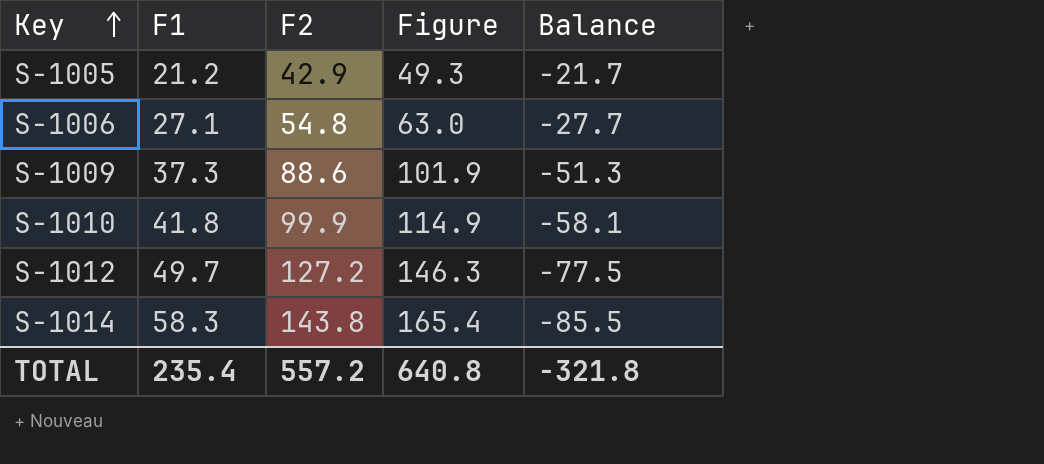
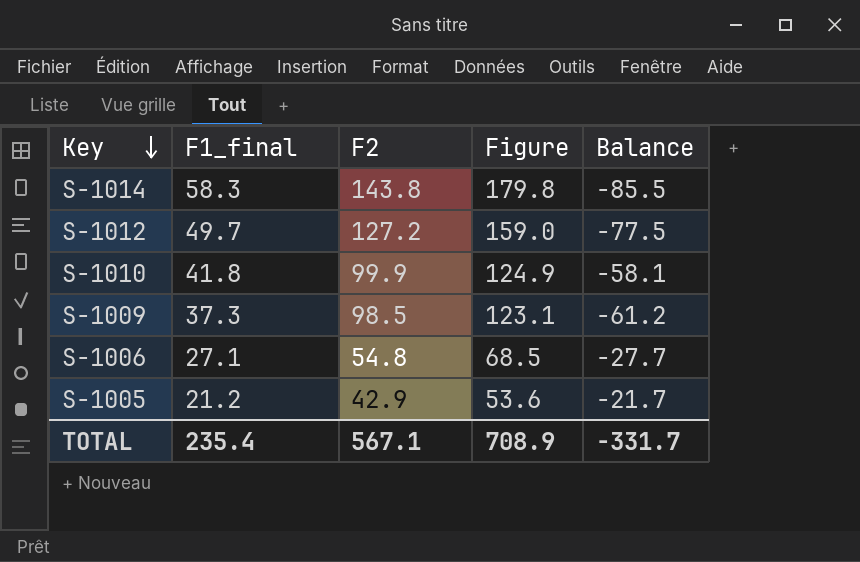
row order: Key ascending -> Key descending
column name: F1 -> F1_final
column Figure | formula: [F2] * 1.15 -> [F2] * 1.25
S-1009 | F2: 88.6 -> 98.5
S-1009 | Balance: -51.3 -> -61.2
TOTAL | F2: 557.2 -> 567.1
TOTAL | Figure: 640.8 -> 708.9
TOTAL | Balance: -321.8 -> -331.7

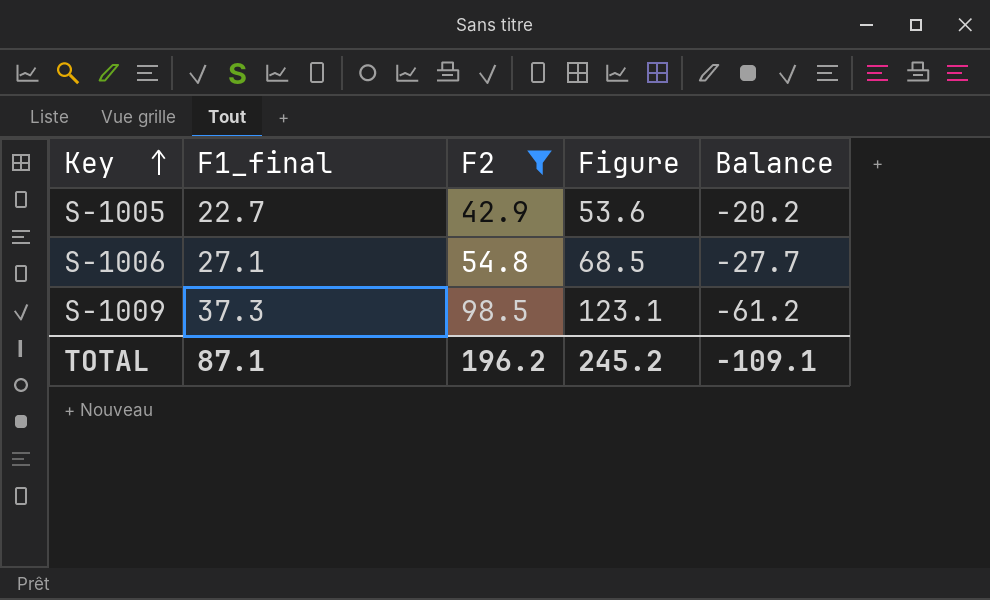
filter: none -> F2 <= 98.5
row order: Key descending -> Key ascending
S-1005 | F1_final: 21.2 -> 22.7
S-1005 | Balance: -21.7 -> -20.2
TOTAL | F1_final: 235.4 -> 87.1
TOTAL | F2: 567.1 -> 196.2
TOTAL | Figure: 708.9 -> 245.2
TOTAL | Balance: -331.7 -> -109.1

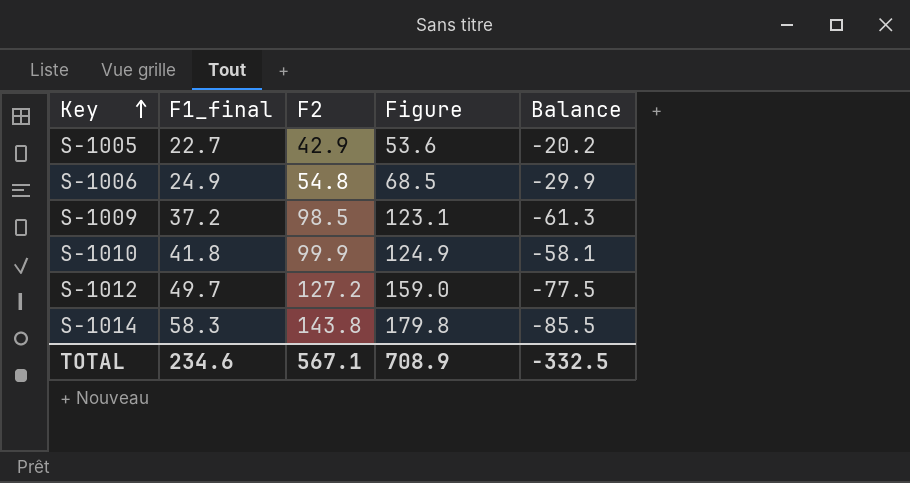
filter: F2 <= 98.5 -> none
S-1006 | F1_final: 27.1 -> 24.9
S-1006 | Balance: -27.7 -> -29.9
S-1009 | F1_final: 37.3 -> 37.2
S-1009 | Balance: -61.2 -> -61.3
TOTAL | F1_final: 87.1 -> 234.6
TOTAL | F2: 196.2 -> 567.1
TOTAL | Figure: 245.2 -> 708.9
TOTAL | Balance: -109.1 -> -332.5

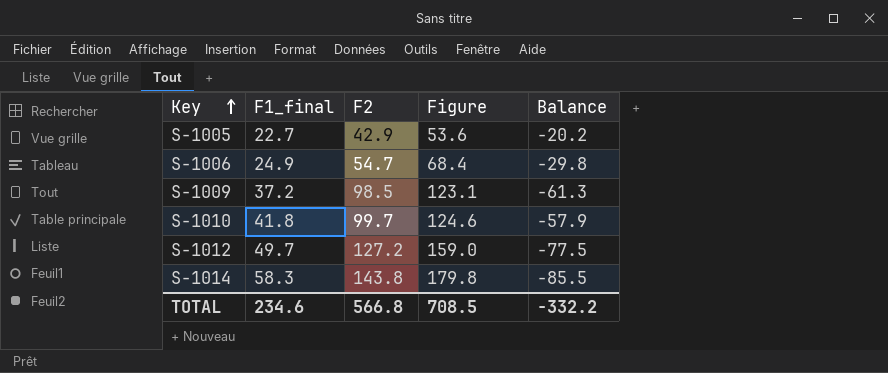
S-1006 | F2: 54.8 -> 54.7
S-1006 | Figure: 68.5 -> 68.4
S-1006 | Balance: -29.9 -> -29.8
S-1010 | F2: 99.9 -> 99.7
S-1010 | Figure: 124.9 -> 124.6
S-1010 | Balance: -58.1 -> -57.9
TOTAL | F2: 567.1 -> 566.8
TOTAL | Figure: 708.9 -> 708.5
TOTAL | Balance: -332.5 -> -332.2

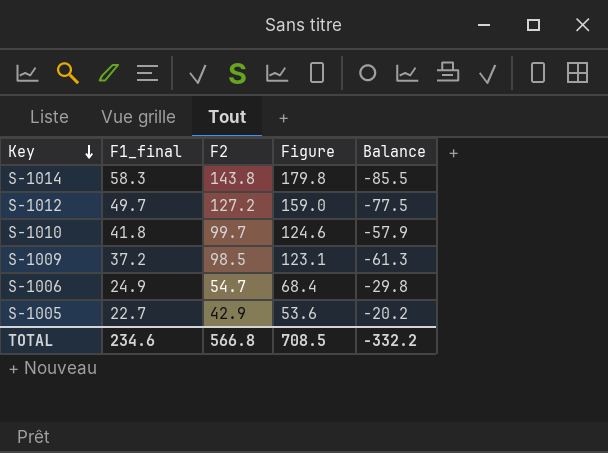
row order: Key ascending -> Key descending

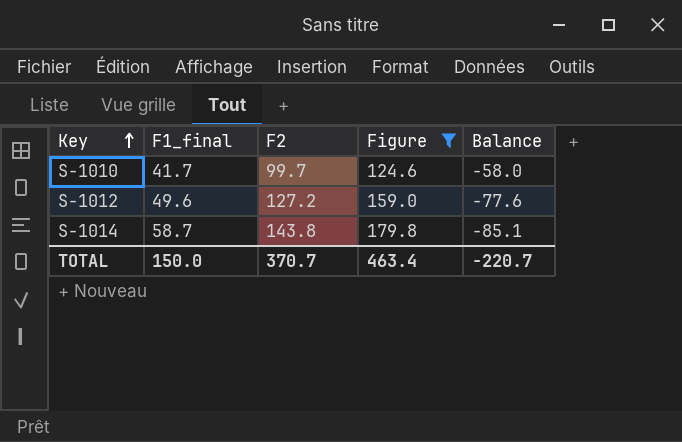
filter: none -> Figure >= 124.6
row order: Key descending -> Key ascending
S-1010 | F1_final: 41.8 -> 41.7
S-1010 | Balance: -57.9 -> -58.0
S-1012 | F1_final: 49.7 -> 49.6
S-1012 | Balance: -77.5 -> -77.6
S-1014 | F1_final: 58.3 -> 58.7
S-1014 | Balance: -85.5 -> -85.1
TOTAL | F1_final: 234.6 -> 150.0
TOTAL | F2: 566.8 -> 370.7
TOTAL | Figure: 708.5 -> 463.4
TOTAL | Balance: -332.2 -> -220.7

